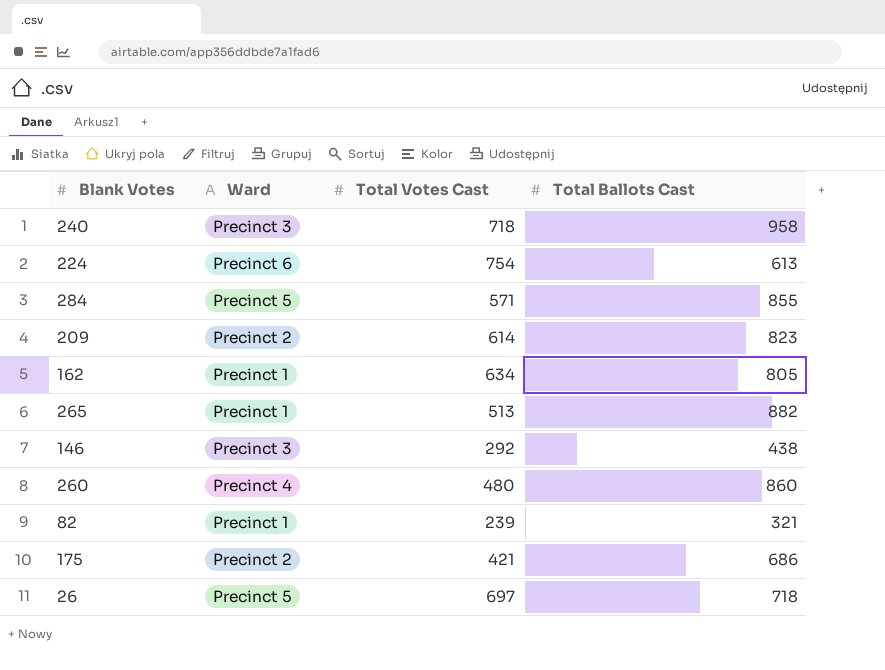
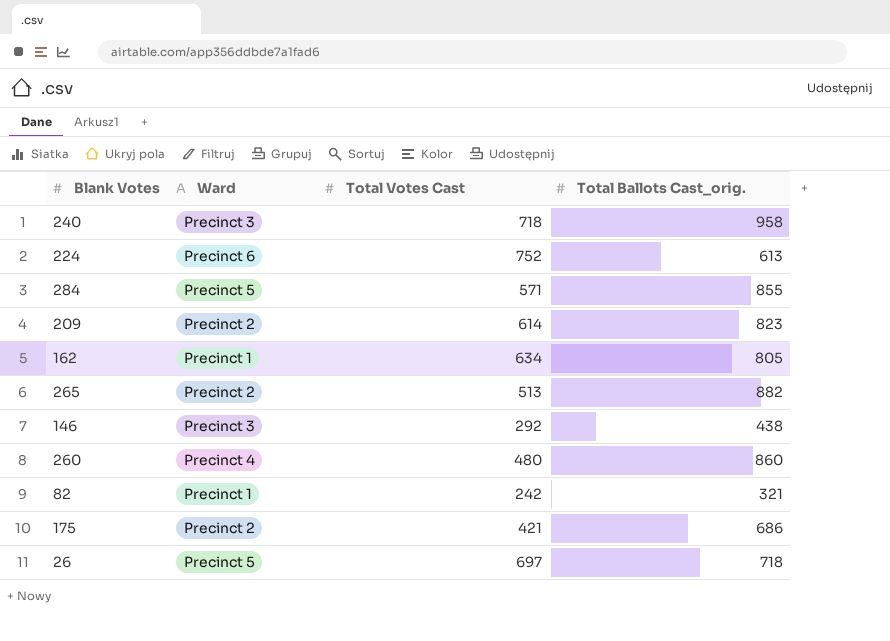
column name: Total Ballots Cast -> Total Ballots Cast_orig.
224 | Total Votes Cast: 754 -> 752
265 | Ward: Precinct 1 -> Precinct 2
82 | Total Votes Cast: 239 -> 242

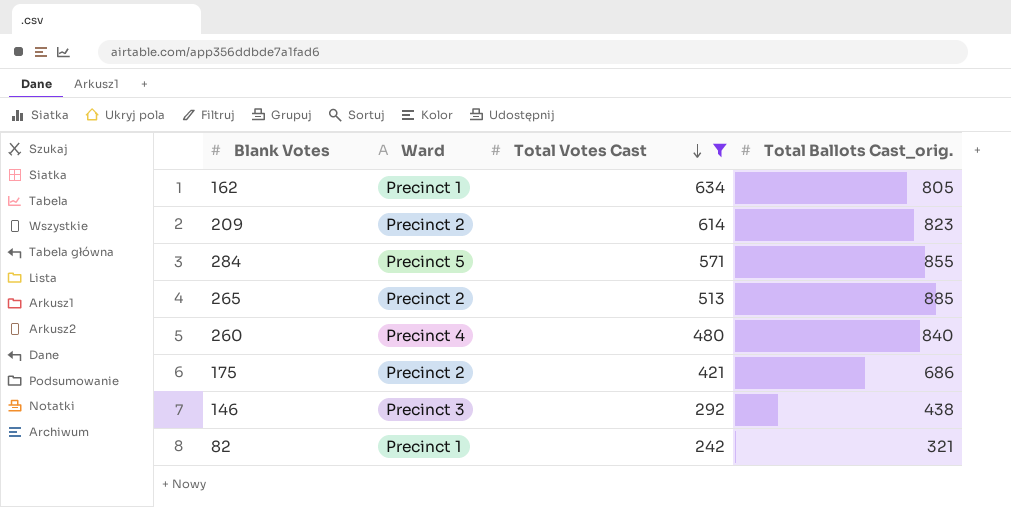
filter: none -> Total Votes Cast <= 634
row order: none -> Total Votes Cast descending
265 | Total Ballots Cast_orig.: 882 -> 885
260 | Total Ballots Cast_orig.: 860 -> 840

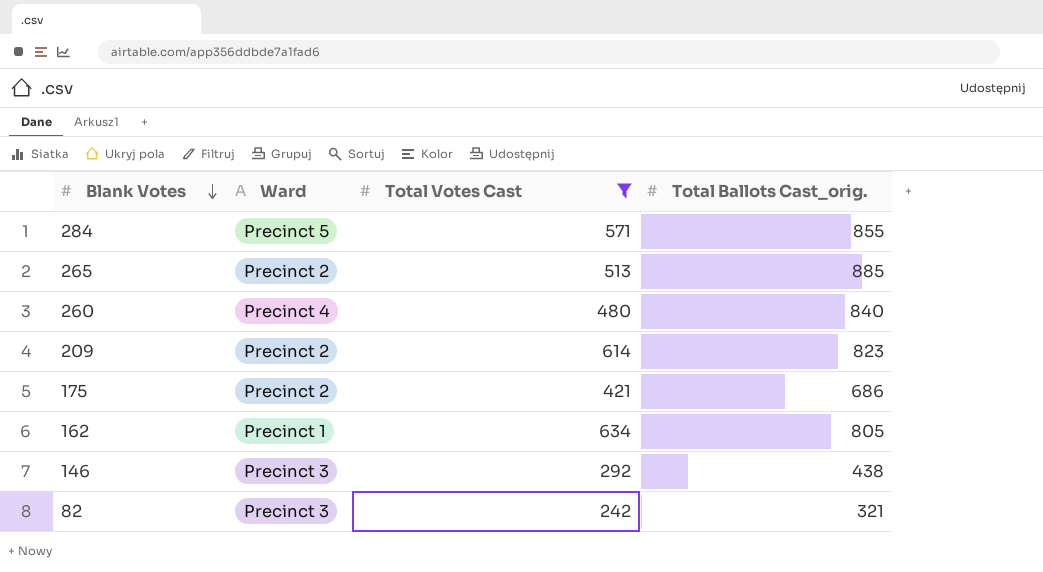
row order: Total Votes Cast descending -> Blank Votes descending
82 | Ward: Precinct 1 -> Precinct 3

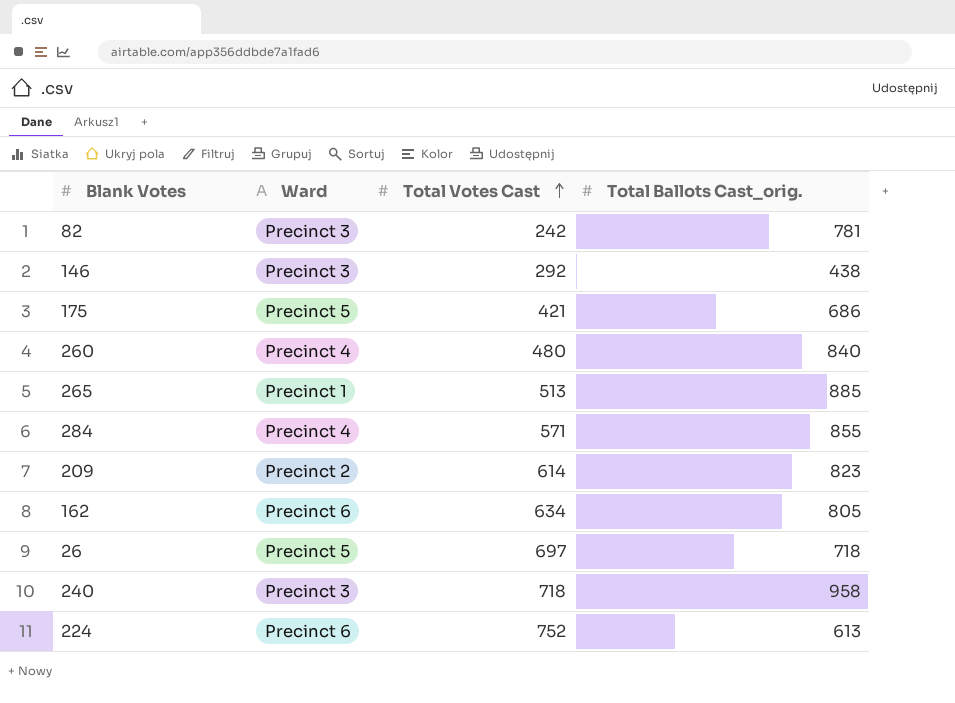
filter: Total Votes Cast <= 634 -> none
row order: Blank Votes descending -> Total Votes Cast ascending
82 | Total Ballots Cast_orig.: 321 -> 781
175 | Ward: Precinct 2 -> Precinct 5
265 | Ward: Precinct 2 -> Precinct 1
284 | Ward: Precinct 5 -> Precinct 4
162 | Ward: Precinct 1 -> Precinct 6

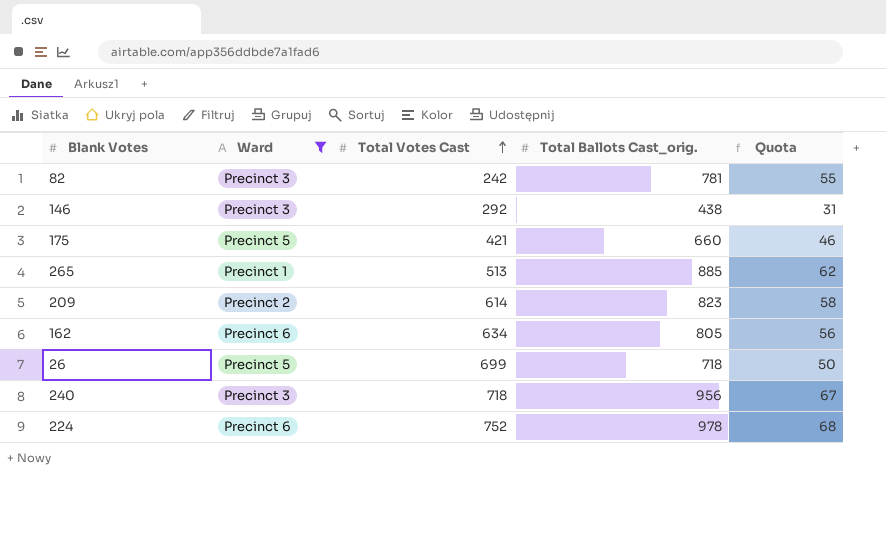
filter: none -> Ward != Precinct 4
column Quota | formula: none -> [Total Ballots Cast_orig.] * 0.07
175 | Total Ballots Cast_orig.: 686 -> 660
26 | Total Votes Cast: 697 -> 699
240 | Total Ballots Cast_orig.: 958 -> 956
224 | Total Ballots Cast_orig.: 613 -> 978

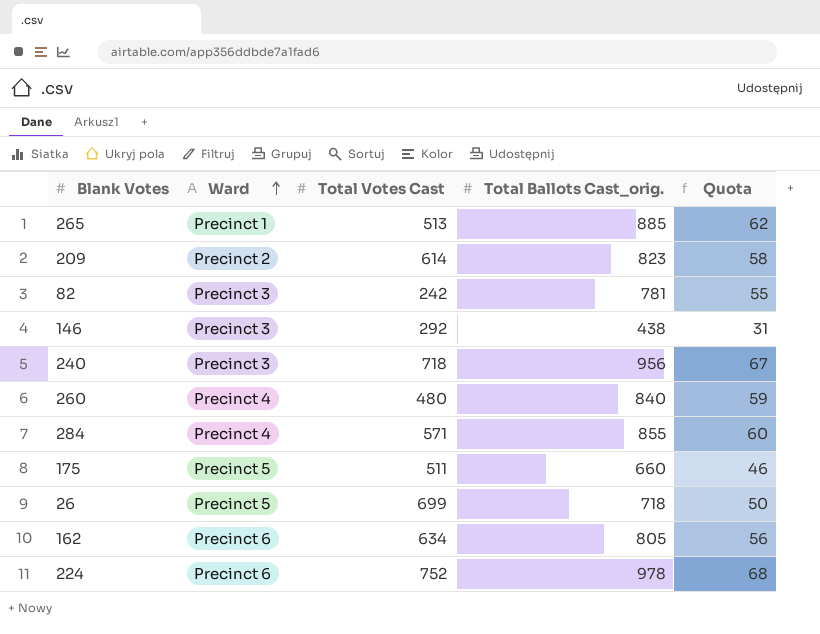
filter: Ward != Precinct 4 -> none
row order: Total Votes Cast ascending -> Ward ascending
175 | Total Votes Cast: 421 -> 511

